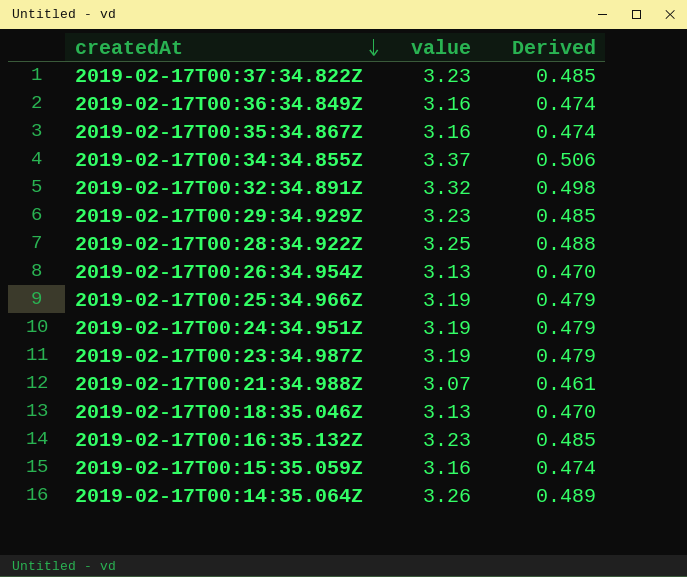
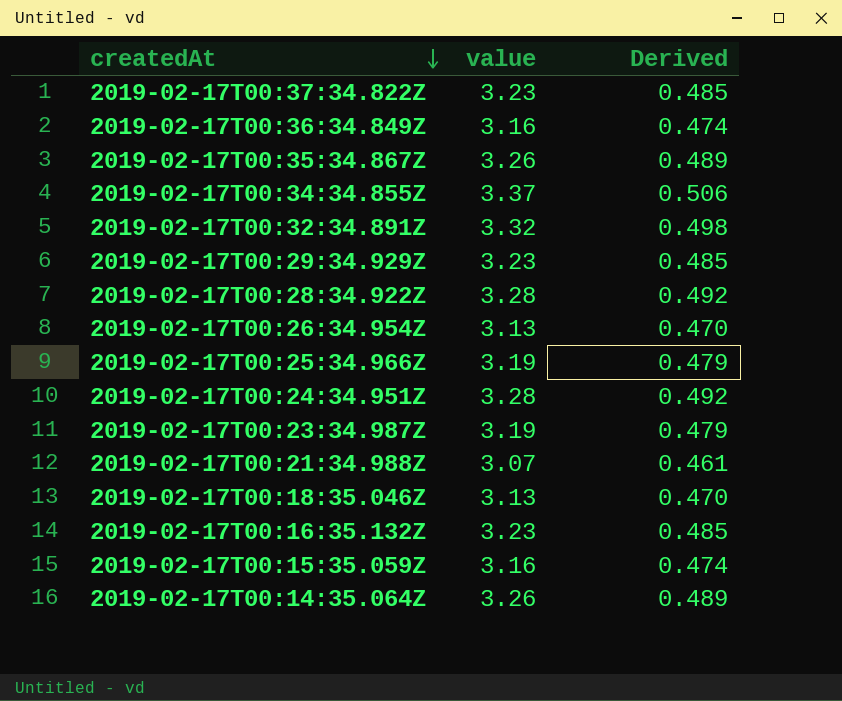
2019-02-17T00:35:34.867Z | value: 3.16 -> 3.26
2019-02-17T00:35:34.867Z | Derived: 0.474 -> 0.489
2019-02-17T00:28:34.922Z | value: 3.25 -> 3.28
2019-02-17T00:28:34.922Z | Derived: 0.488 -> 0.492
2019-02-17T00:24:34.951Z | value: 3.19 -> 3.28
2019-02-17T00:24:34.951Z | Derived: 0.479 -> 0.492

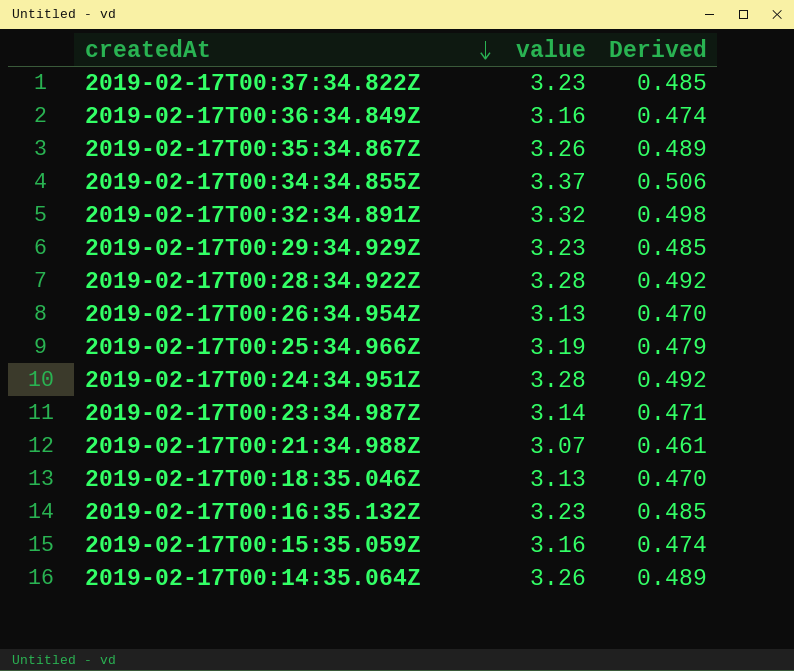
2019-02-17T00:23:34.987Z | value: 3.19 -> 3.14
2019-02-17T00:23:34.987Z | Derived: 0.479 -> 0.471

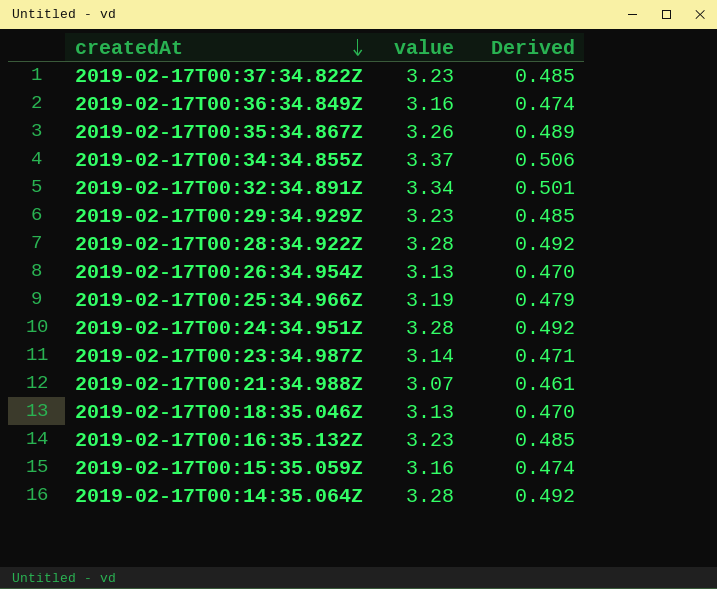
2019-02-17T00:32:34.891Z | value: 3.32 -> 3.34
2019-02-17T00:32:34.891Z | Derived: 0.498 -> 0.501
2019-02-17T00:14:35.064Z | value: 3.26 -> 3.28
2019-02-17T00:14:35.064Z | Derived: 0.489 -> 0.492

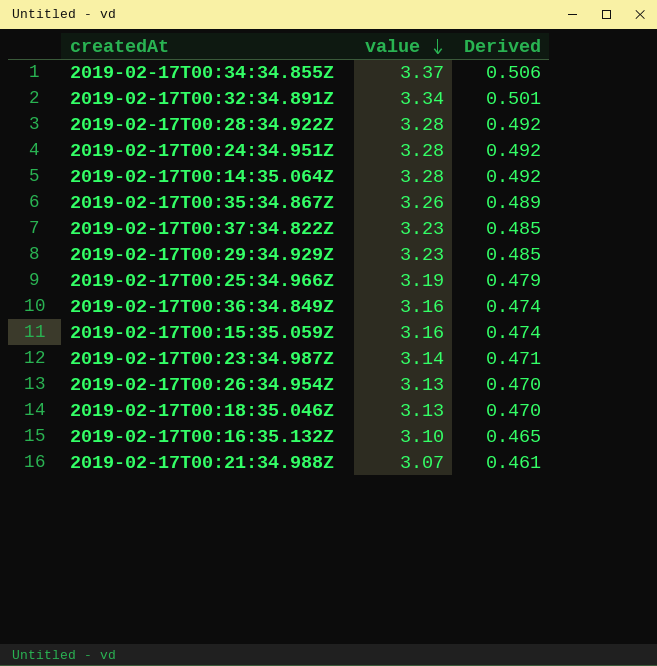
row order: createdAt descending -> value descending
2019-02-17T00:16:35.132Z | value: 3.23 -> 3.10
2019-02-17T00:16:35.132Z | Derived: 0.485 -> 0.465

